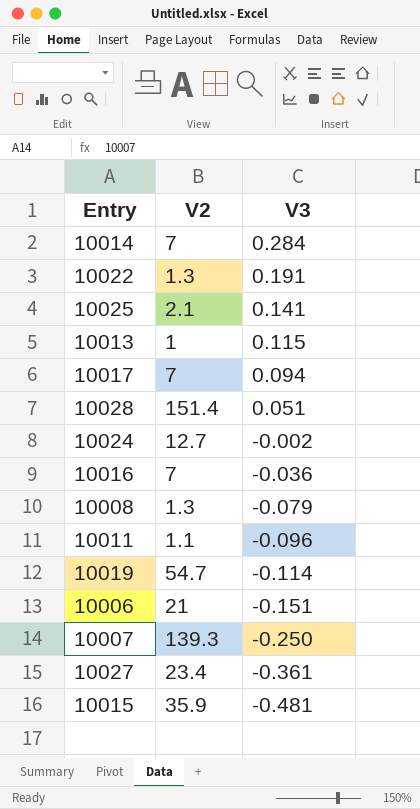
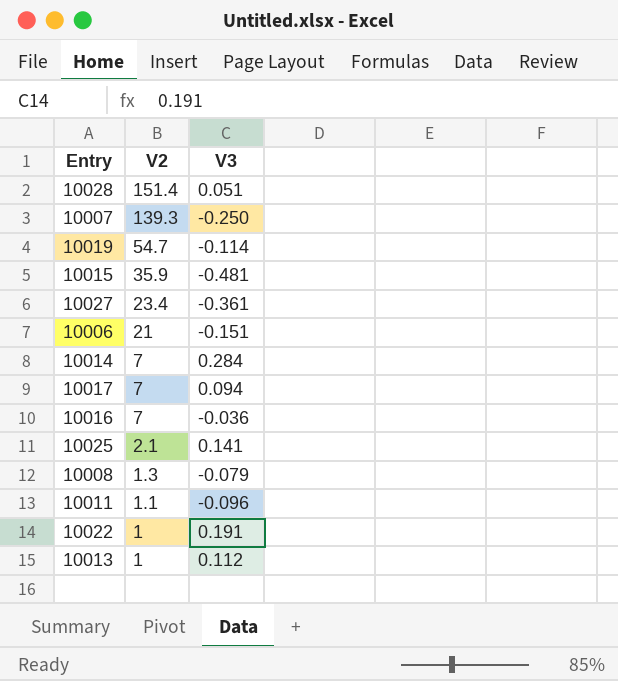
row order: V3 descending -> V2 descending
row 10024: 12.7 | -0.002 -> none
10022 | V2: 1.3 -> 1
10013 | V3: 0.115 -> 0.112

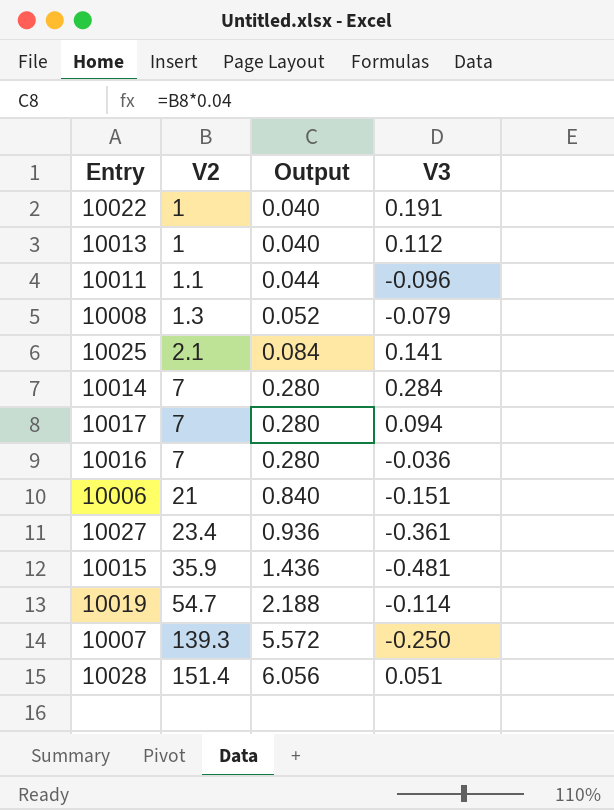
row order: V2 descending -> V2 ascending
column Output | formula: none -> [V2] * 0.04

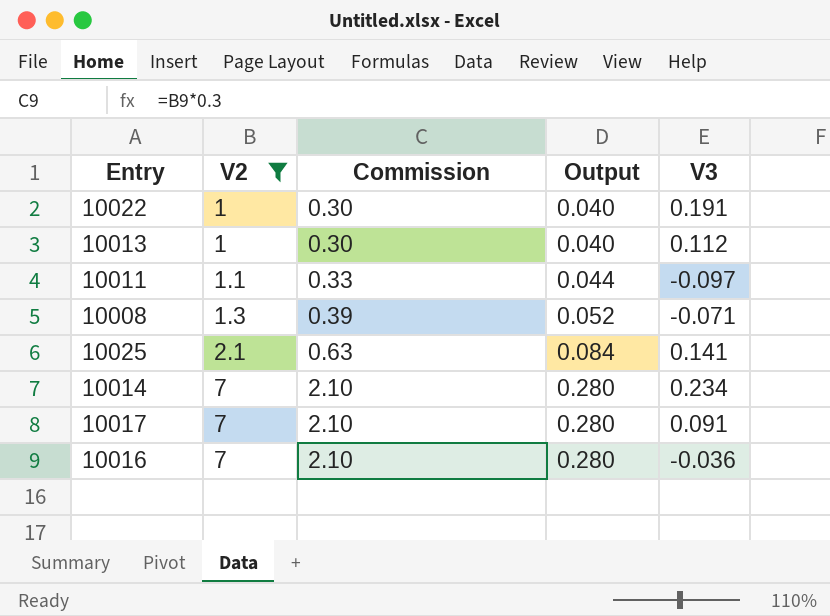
filter: none -> V2 <= 7
column Commission | formula: none -> [V2] * 0.3
10011 | V3: -0.096 -> -0.097
10008 | V3: -0.079 -> -0.071
10014 | V3: 0.284 -> 0.234
10017 | V3: 0.094 -> 0.091

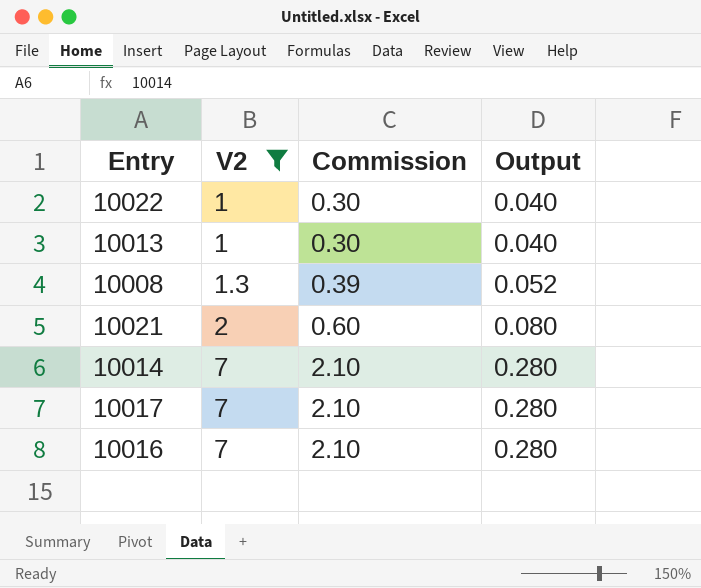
column V3 | position: 5 -> none
row 10011: 1.1 | 0.33 | 0.044 | -0.097 -> none
row 10025: 2.1 | 0.63 | 0.084 | 0.141 -> none
row 10021: none -> 2 | 0.60 | 0.080

